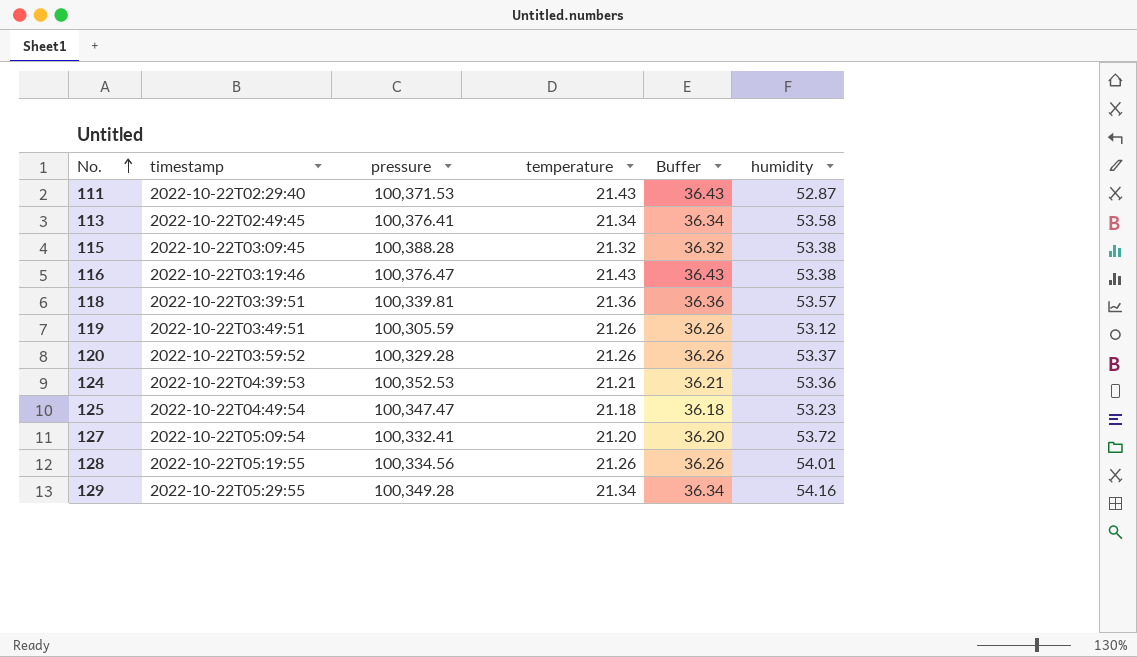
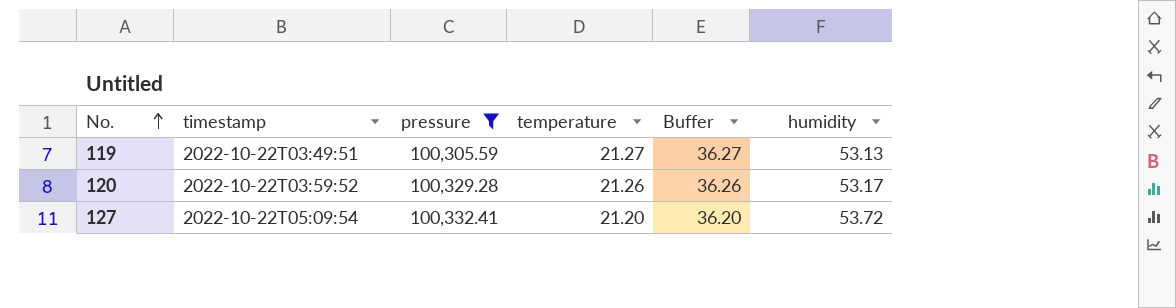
filter: none -> pressure <= 100,332.41
119 | temperature: 21.26 -> 21.27
119 | Buffer: 36.26 -> 36.27
119 | humidity: 53.12 -> 53.13
120 | humidity: 53.37 -> 53.17

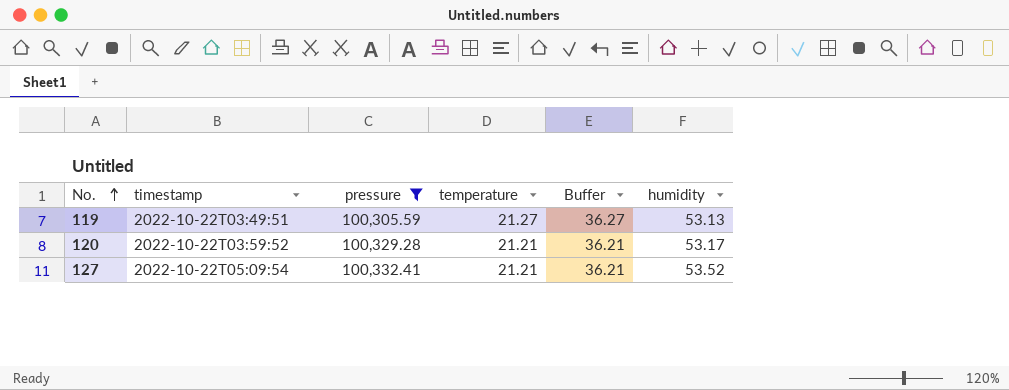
120 | temperature: 21.26 -> 21.21
120 | Buffer: 36.26 -> 36.21
127 | temperature: 21.20 -> 21.21
127 | Buffer: 36.20 -> 36.21
127 | humidity: 53.72 -> 53.52

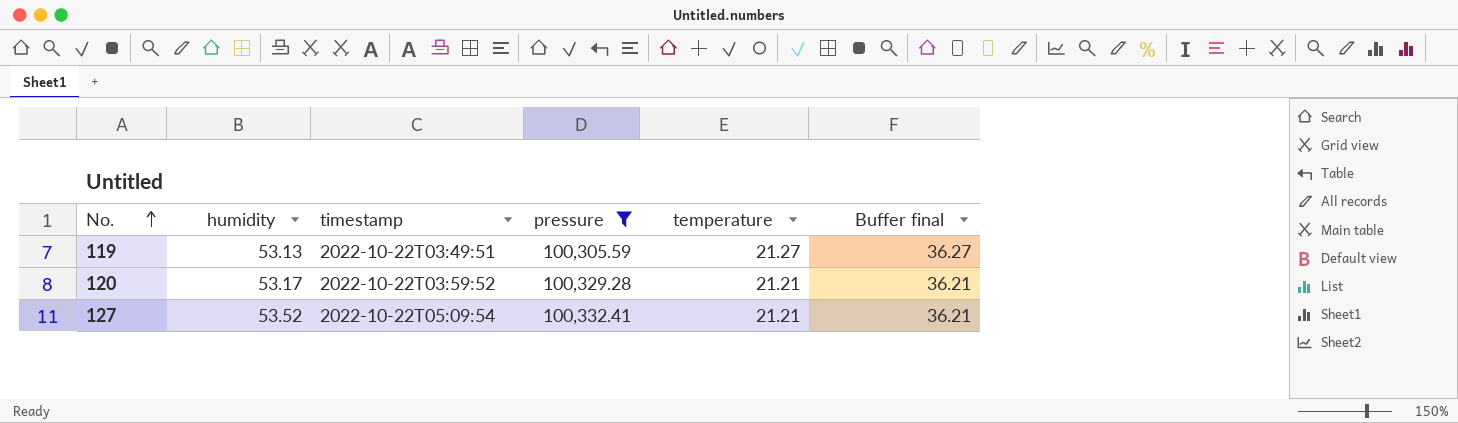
column humidity | position: 6 -> 2
column name: Buffer -> Buffer final

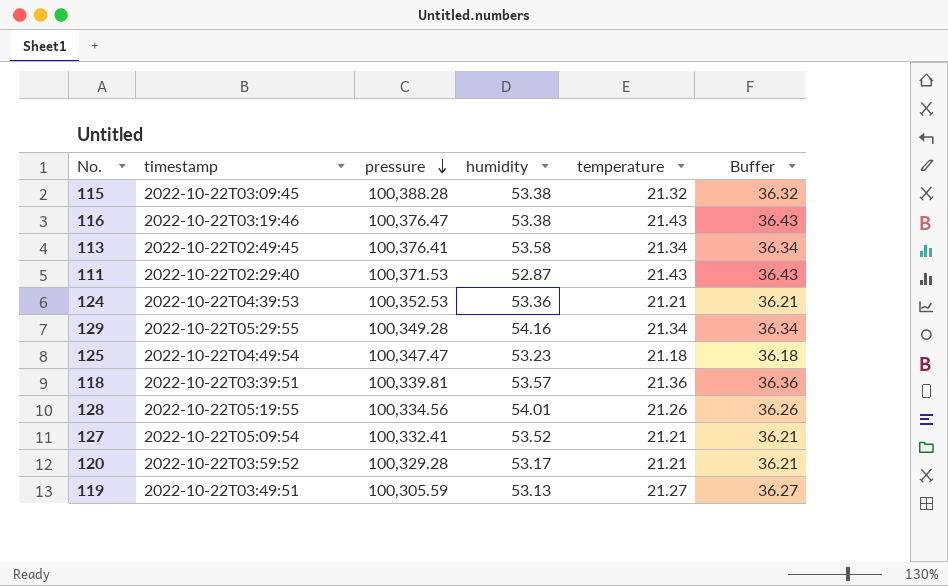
filter: pressure <= 100,332.41 -> none
row order: No. ascending -> pressure descending
column humidity | position: 2 -> 4
column name: Buffer final -> Buffer

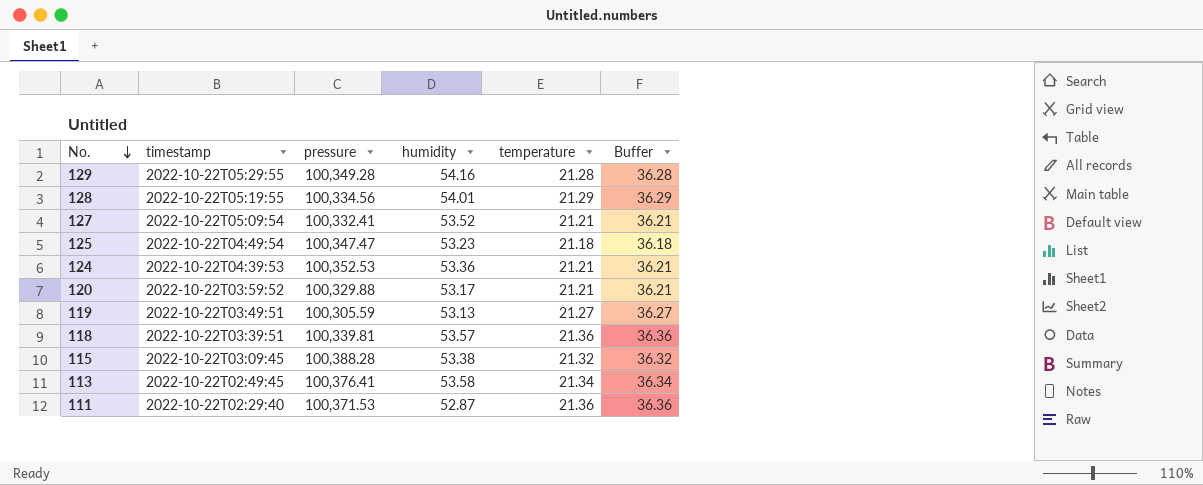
row order: pressure descending -> No. descending
row 116: 2022-10-22T03:19:46 | 100,376.47 | 53.38 | 21.43 | 36.43 -> none
129 | temperature: 21.34 -> 21.28
129 | Buffer: 36.34 -> 36.28
128 | temperature: 21.26 -> 21.29
128 | Buffer: 36.26 -> 36.29
120 | pressure: 100,329.28 -> 100,329.88
111 | temperature: 21.43 -> 21.36
111 | Buffer: 36.43 -> 36.36

